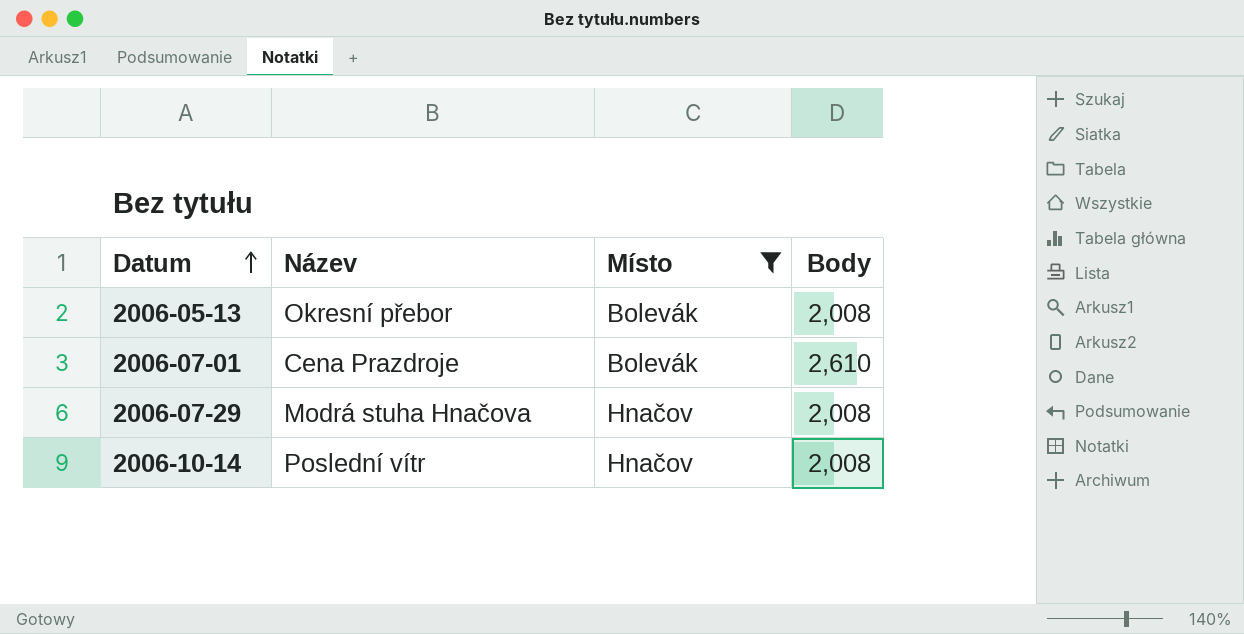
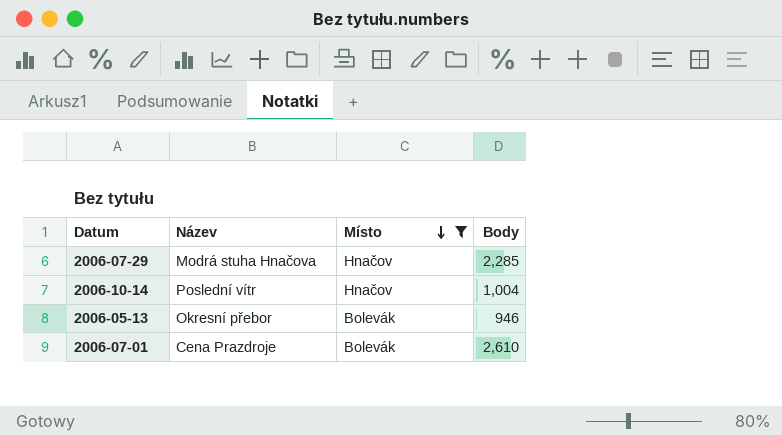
row order: Datum ascending -> Místo descending
2006-07-29 | Body: 2,008 -> 2,285
2006-10-14 | Body: 2,008 -> 1,004
2006-05-13 | Body: 2,008 -> 946

